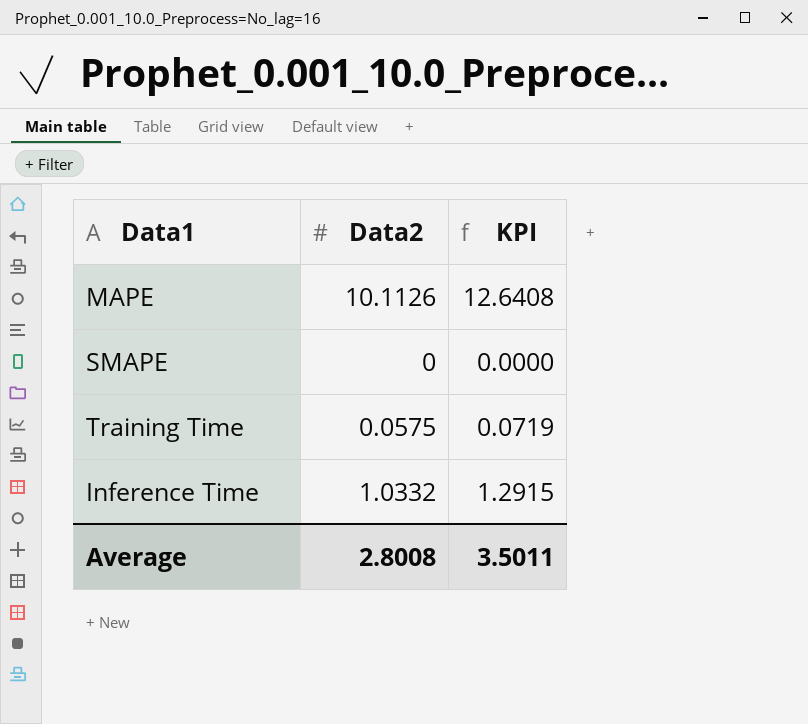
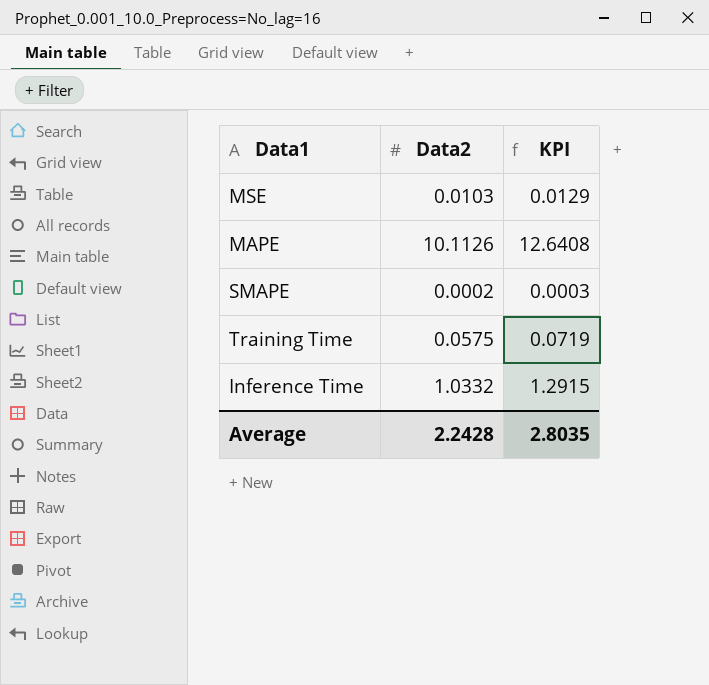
row MSE: none -> 0.0103 | 0.0129
SMAPE | Data2: 0 -> 0.0002
SMAPE | KPI: 0.0000 -> 0.0003
Average | Data2: 2.8008 -> 2.2428
Average | KPI: 3.5011 -> 2.8035

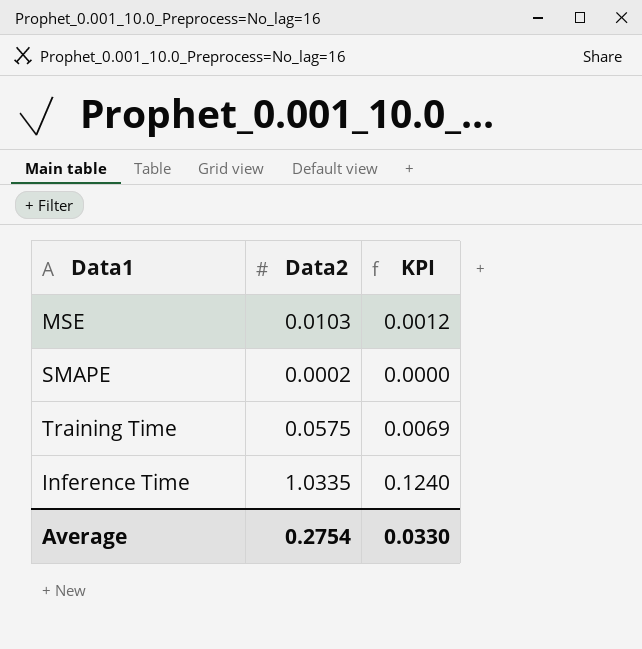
column KPI | formula: [Data2] * 1.25 -> [Data2] * 0.12
row MAPE: 10.1126 | 12.6408 -> none
Inference Time | Data2: 1.0332 -> 1.0335
Average | Data2: 2.2428 -> 0.2754
Average | KPI: 2.8035 -> 0.0330

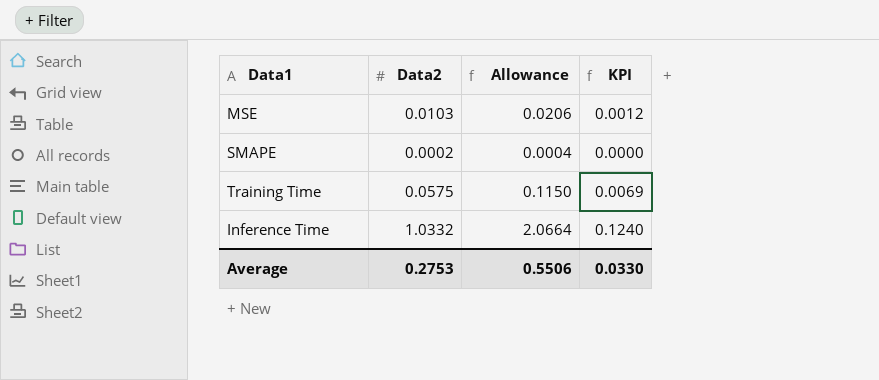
column Allowance | formula: none -> [Data2] * 2
Inference Time | Data2: 1.0335 -> 1.0332
Average | Data2: 0.2754 -> 0.2753

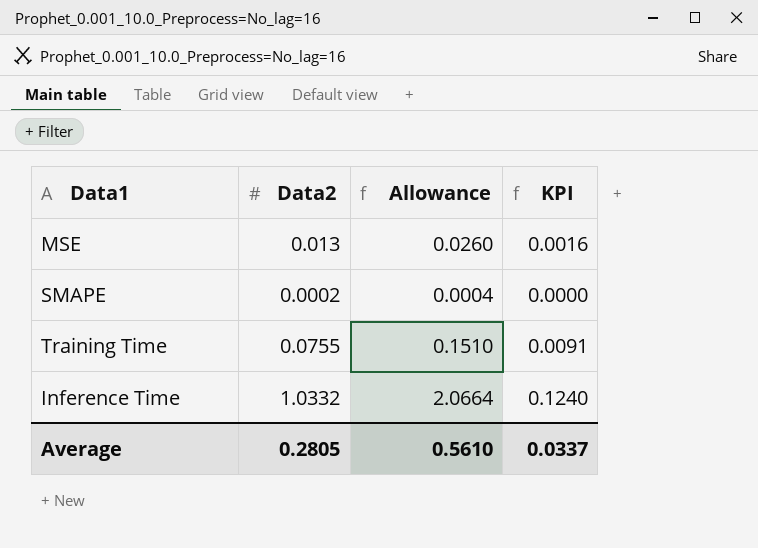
MSE | Data2: 0.0103 -> 0.013
MSE | Allowance: 0.0206 -> 0.0260
MSE | KPI: 0.0012 -> 0.0016
Training Time | Data2: 0.0575 -> 0.0755
Training Time | Allowance: 0.1150 -> 0.1510
Training Time | KPI: 0.0069 -> 0.0091
Average | Data2: 0.2753 -> 0.2805
Average | Allowance: 0.5506 -> 0.5610
Average | KPI: 0.0330 -> 0.0337

